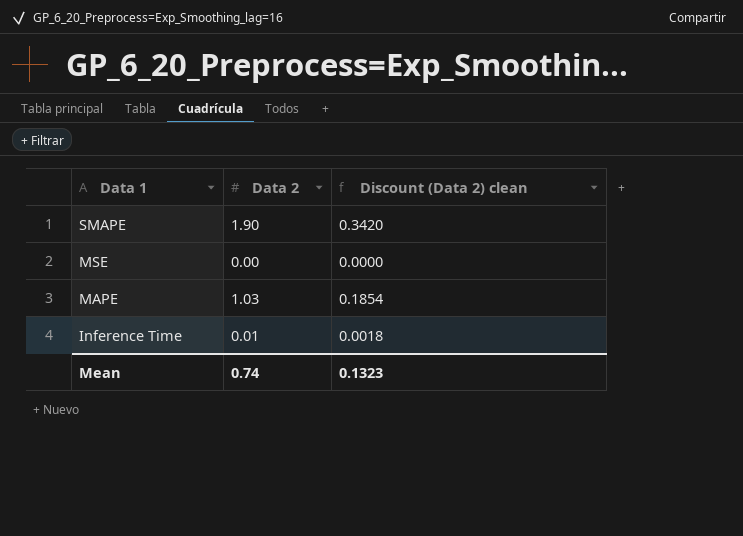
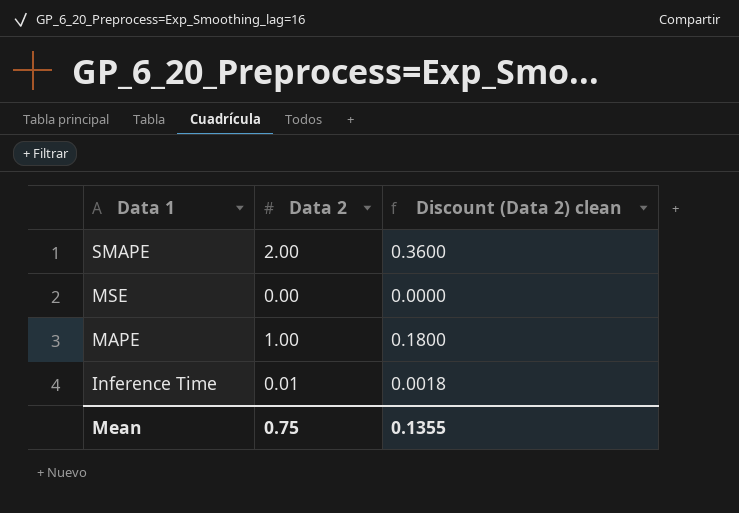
SMAPE | Data 2: 1.90 -> 2.00
SMAPE | Discount (Data 2) clean: 0.3420 -> 0.3600
MAPE | Data 2: 1.03 -> 1.00
MAPE | Discount (Data 2) clean: 0.1854 -> 0.1800
Mean | Data 2: 0.74 -> 0.75
Mean | Discount (Data 2) clean: 0.1323 -> 0.1355

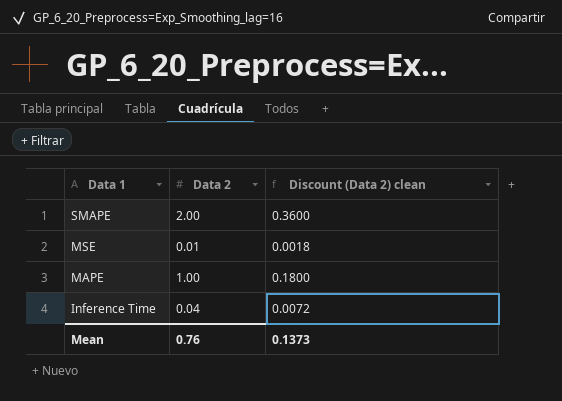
MSE | Data 2: 0.00 -> 0.01
MSE | Discount (Data 2) clean: 0.0000 -> 0.0018
Inference Time | Data 2: 0.01 -> 0.04
Inference Time | Discount (Data 2) clean: 0.0018 -> 0.0072
Mean | Data 2: 0.75 -> 0.76
Mean | Discount (Data 2) clean: 0.1355 -> 0.1373

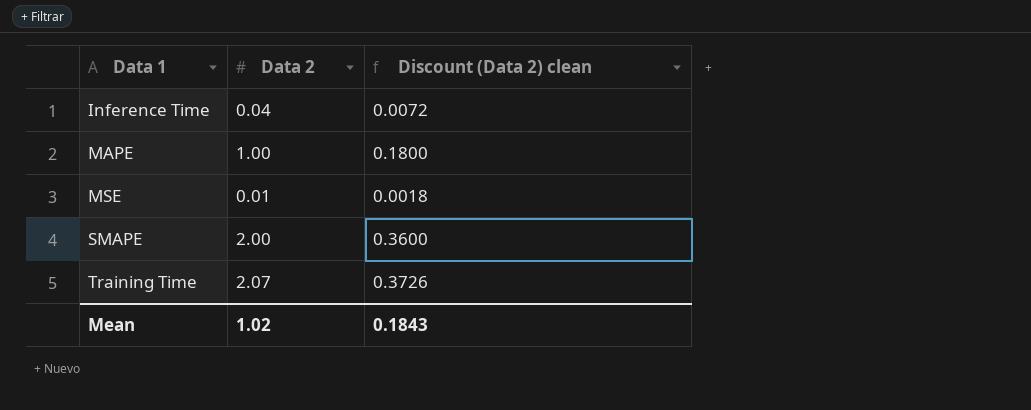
row order: Data 1 descending -> Data 1 ascending
row Training Time: none -> 2.07 | 0.3726
Mean | Data 2: 0.76 -> 1.02
Mean | Discount (Data 2) clean: 0.1373 -> 0.1843

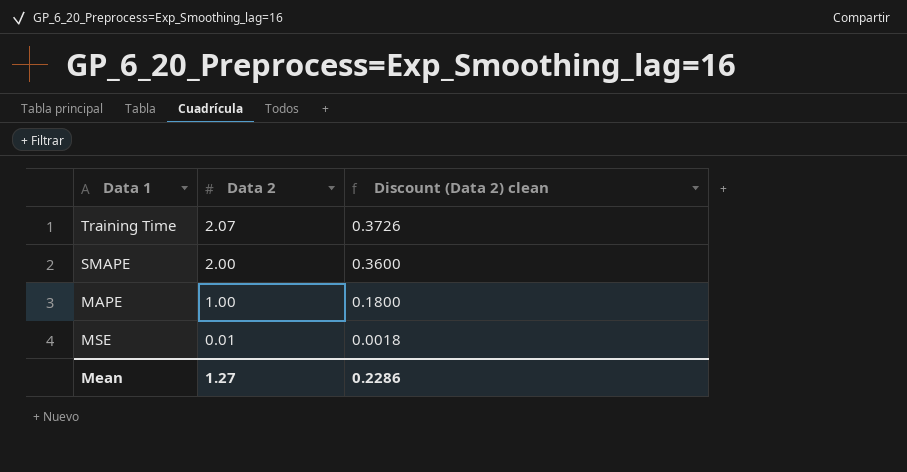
row order: Data 1 ascending -> Data 2 descending
row Inference Time: 0.04 | 0.0072 -> none
Mean | Data 2: 1.02 -> 1.27
Mean | Discount (Data 2) clean: 0.1843 -> 0.2286

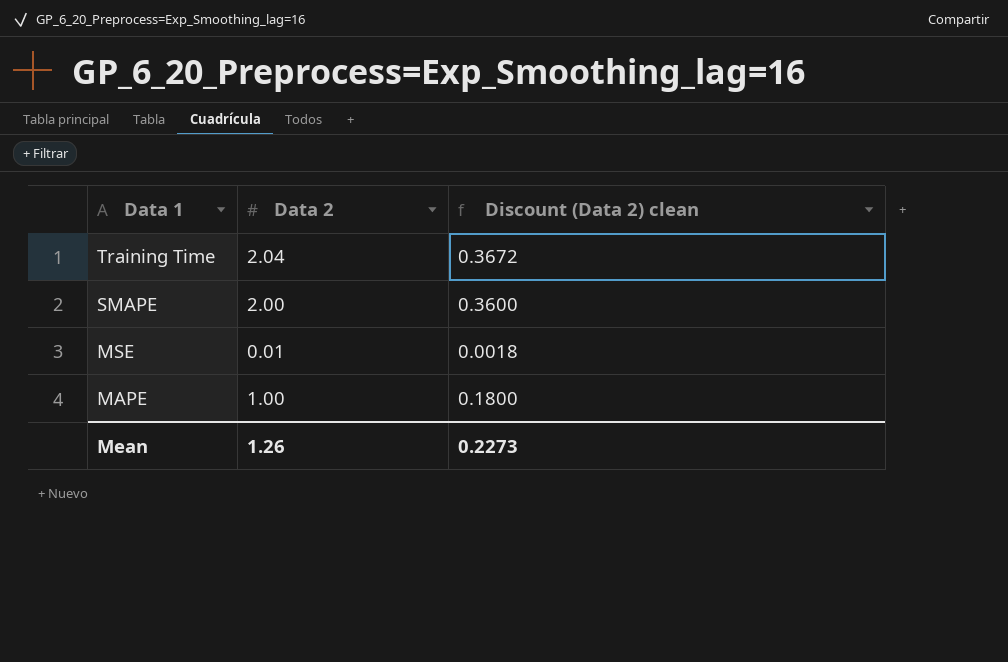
row order: Data 2 descending -> Data 1 descending
Training Time | Data 2: 2.07 -> 2.04
Training Time | Discount (Data 2) clean: 0.3726 -> 0.3672
Mean | Data 2: 1.27 -> 1.26
Mean | Discount (Data 2) clean: 0.2286 -> 0.2273

